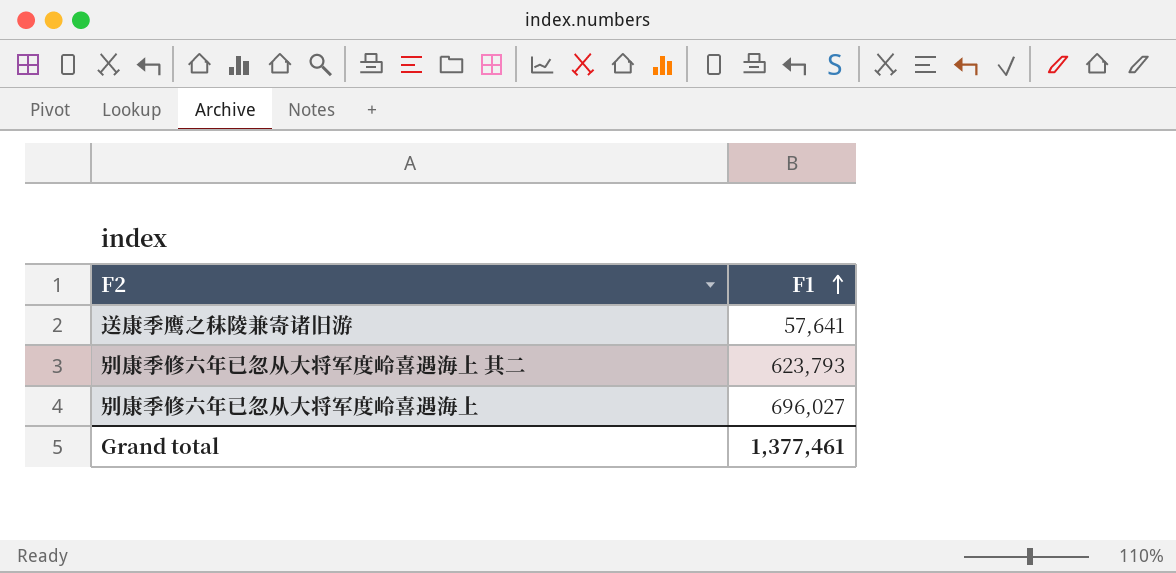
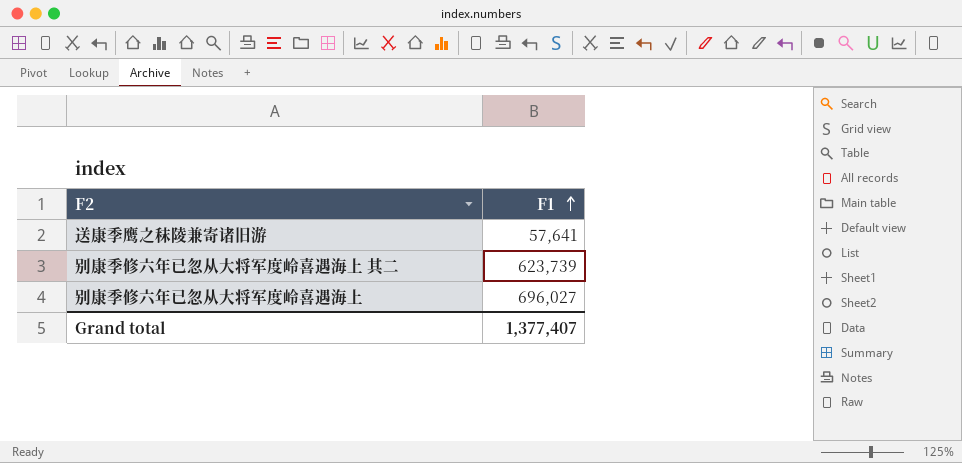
别康季修六年已忽从大将军度岭喜遇海上 其二 | F1: 623,793 -> 623,739
Grand total | F1: 1,377,461 -> 1,377,407

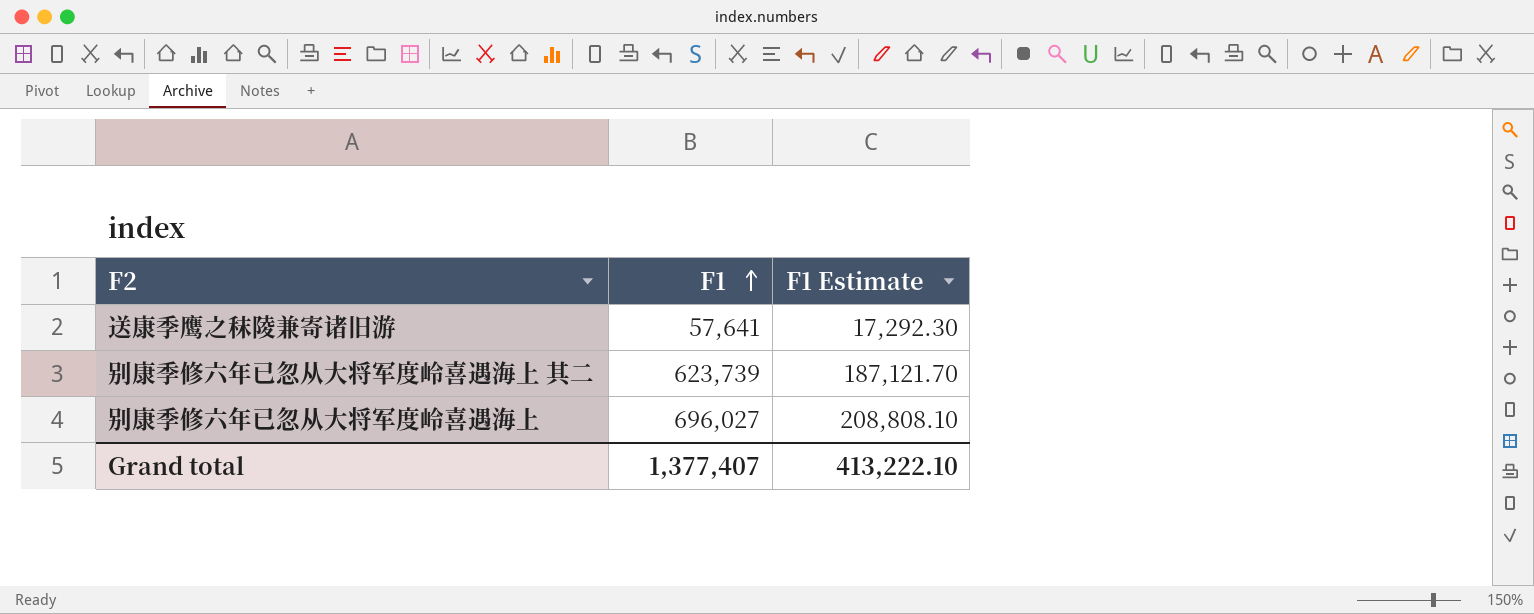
column F1 Estimate | formula: none -> [F1] * 0.3

